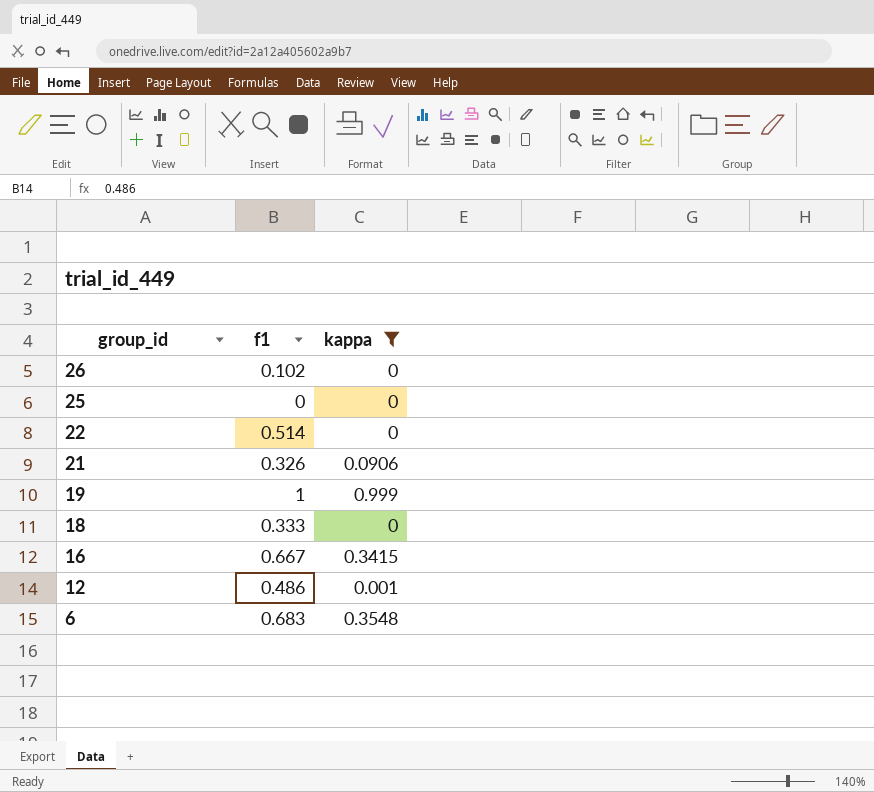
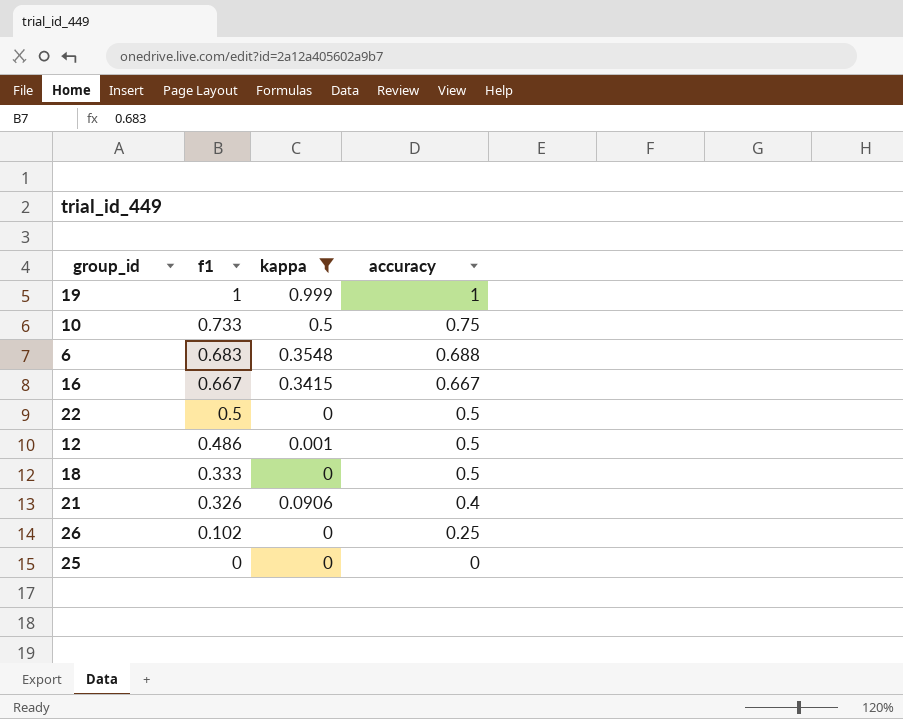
row order: group_id descending -> f1 descending
column accuracy | position: none -> 4
row 10: none -> 0.733 | 0.5 | 0.75
22 | f1: 0.514 -> 0.5

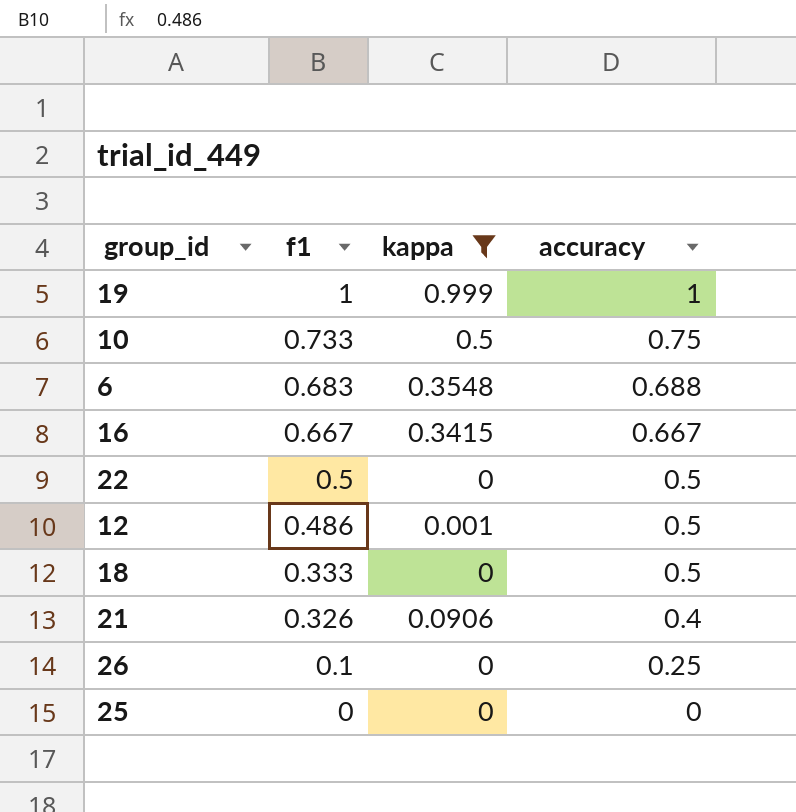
26 | f1: 0.102 -> 0.1

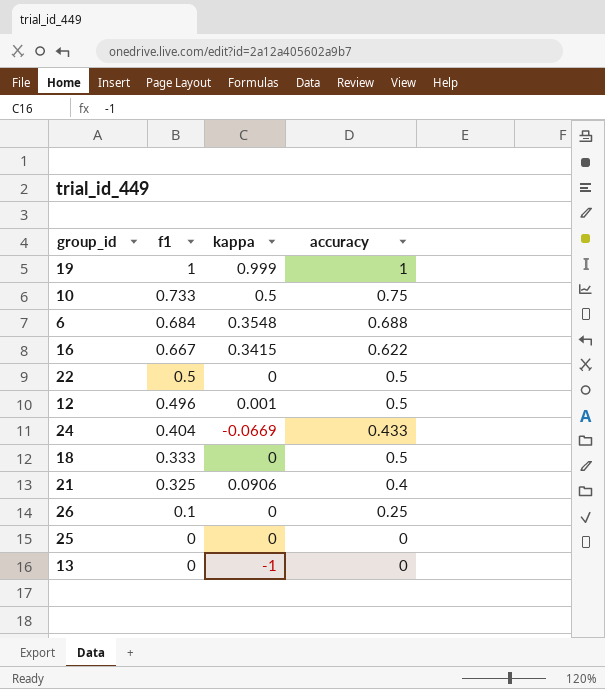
filter: kappa >= 0 -> none
6 | f1: 0.683 -> 0.684
16 | accuracy: 0.667 -> 0.622
12 | f1: 0.486 -> 0.496
21 | f1: 0.326 -> 0.325

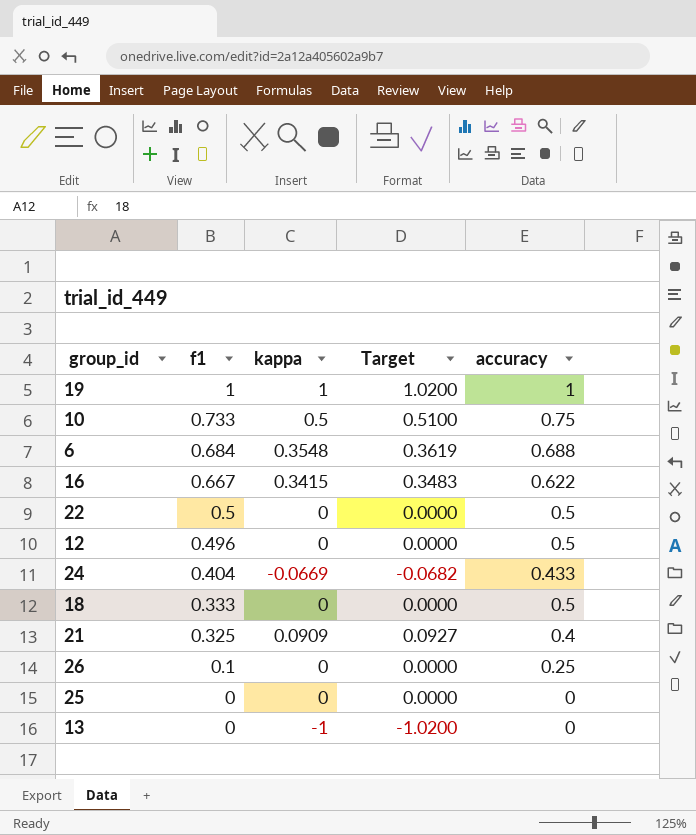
column Target | formula: none -> [kappa] * 1.02
19 | kappa: 0.999 -> 1
12 | kappa: 0.001 -> 0
21 | kappa: 0.0906 -> 0.0909

